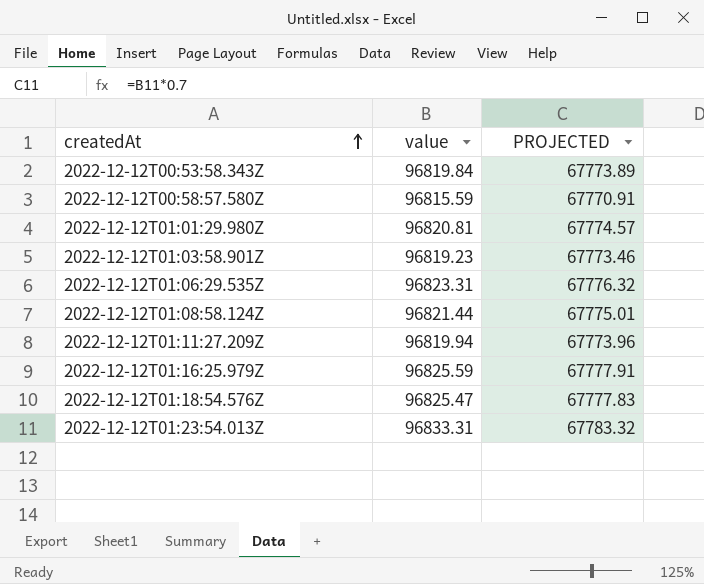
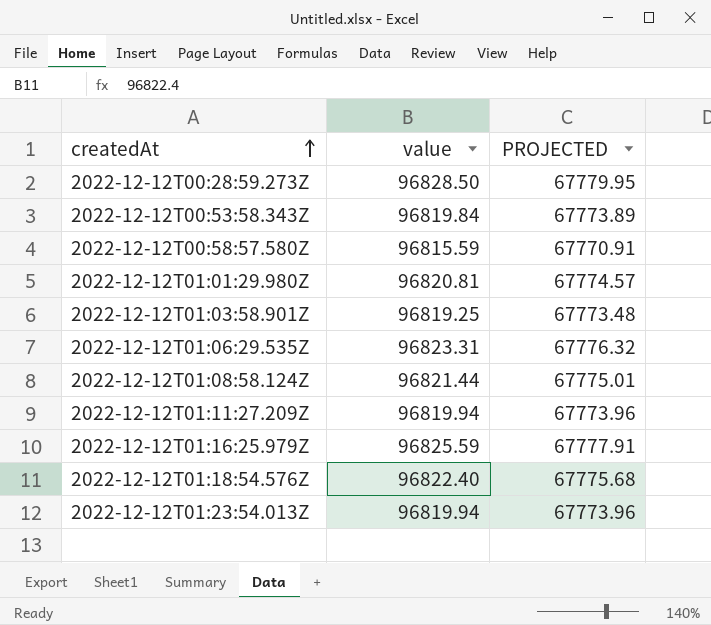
row 2022-12-12T00:28:59.273Z: none -> 96828.50 | 67779.95
2022-12-12T01:03:58.901Z | value: 96819.23 -> 96819.25
2022-12-12T01:03:58.901Z | PROJECTED: 67773.46 -> 67773.48
2022-12-12T01:18:54.576Z | value: 96825.47 -> 96822.40
2022-12-12T01:18:54.576Z | PROJECTED: 67777.83 -> 67775.68
2022-12-12T01:23:54.013Z | value: 96833.31 -> 96819.94
2022-12-12T01:23:54.013Z | PROJECTED: 67783.32 -> 67773.96

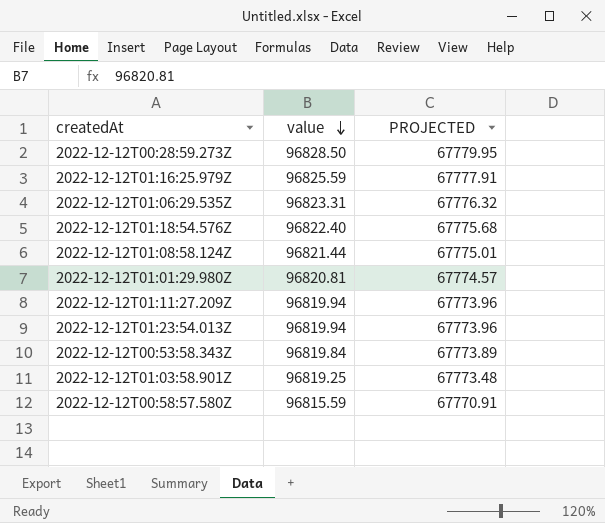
row order: createdAt ascending -> value descending

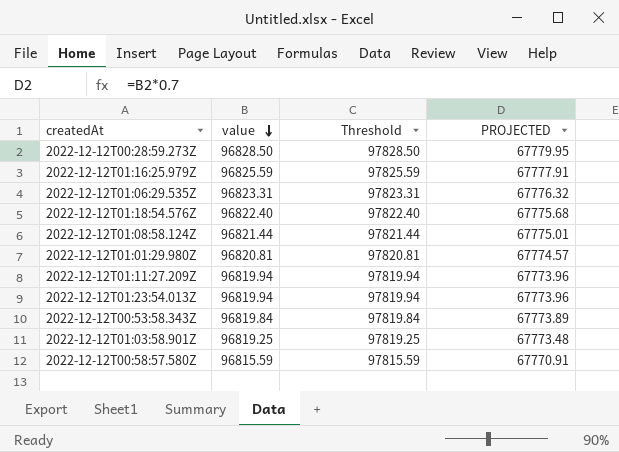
column Threshold | formula: none -> [value] + 1000

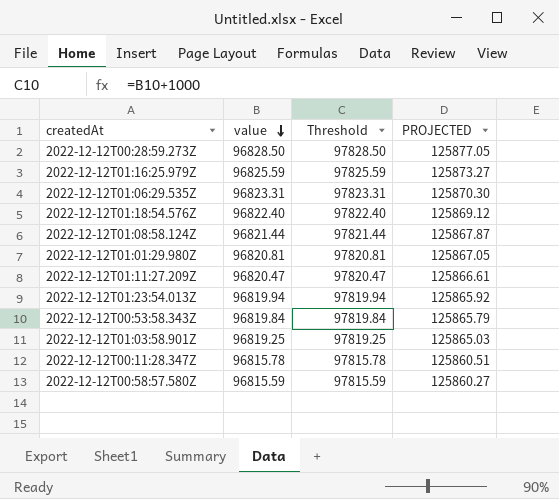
column PROJECTED | formula: [value] * 0.7 -> [value] * 1.3
2022-12-12T01:11:27.209Z | value: 96819.94 -> 96820.47
2022-12-12T01:11:27.209Z | Threshold: 97819.94 -> 97820.47
row 2022-12-12T00:11:28.347Z: none -> 96815.78 | 97815.78 | 125860.51

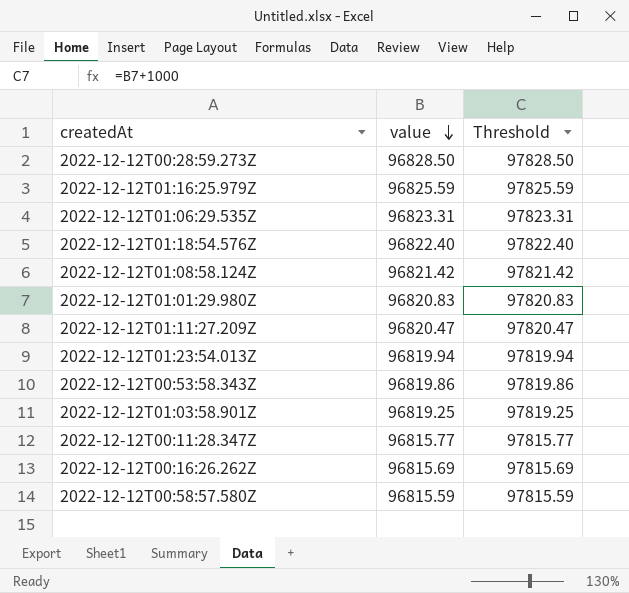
column PROJECTED | formula: [value] * 1.3 -> none
2022-12-12T01:08:58.124Z | value: 96821.44 -> 96821.42
2022-12-12T01:08:58.124Z | Threshold: 97821.44 -> 97821.42
2022-12-12T01:01:29.980Z | value: 96820.81 -> 96820.83
2022-12-12T01:01:29.980Z | Threshold: 97820.81 -> 97820.83
2022-12-12T00:53:58.343Z | value: 96819.84 -> 96819.86
2022-12-12T00:53:58.343Z | Threshold: 97819.84 -> 97819.86
2022-12-12T00:11:28.347Z | value: 96815.78 -> 96815.77
2022-12-12T00:11:28.347Z | Threshold: 97815.78 -> 97815.77
row 2022-12-12T00:16:26.262Z: none -> 96815.69 | 97815.69

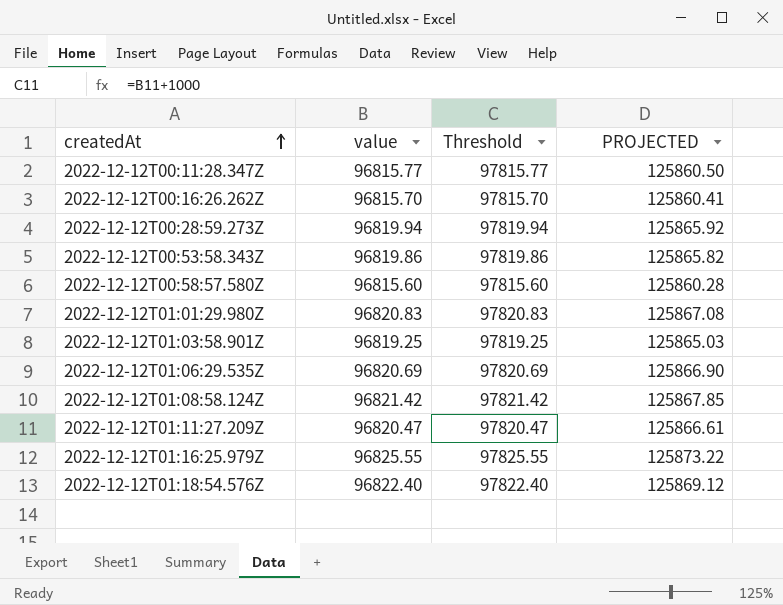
row order: value descending -> createdAt ascending
column PROJECTED | formula: none -> [value] * 1.3
row 2022-12-12T01:23:54.013Z: 96819.94 | 97819.94 -> none
2022-12-12T00:16:26.262Z | value: 96815.69 -> 96815.70
2022-12-12T00:16:26.262Z | Threshold: 97815.69 -> 97815.70
2022-12-12T00:28:59.273Z | value: 96828.50 -> 96819.94
2022-12-12T00:28:59.273Z | Threshold: 97828.50 -> 97819.94
2022-12-12T00:58:57.580Z | value: 96815.59 -> 96815.60
2022-12-12T00:58:57.580Z | Threshold: 97815.59 -> 97815.60
2022-12-12T01:06:29.535Z | value: 96823.31 -> 96820.69
2022-12-12T01:06:29.535Z | Threshold: 97823.31 -> 97820.69
2022-12-12T01:16:25.979Z | value: 96825.59 -> 96825.55
2022-12-12T01:16:25.979Z | Threshold: 97825.59 -> 97825.55

